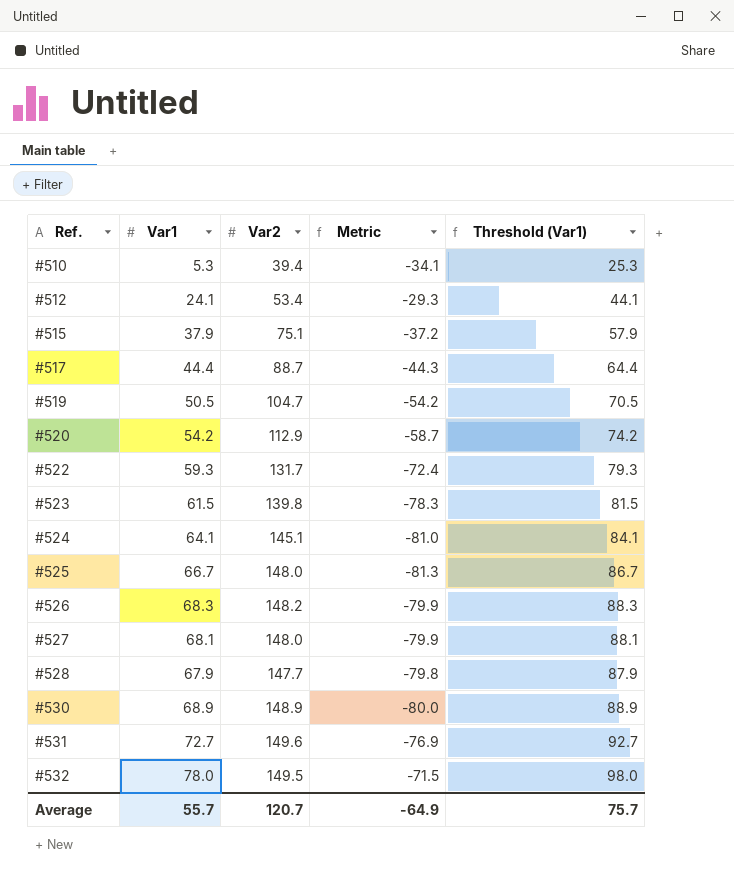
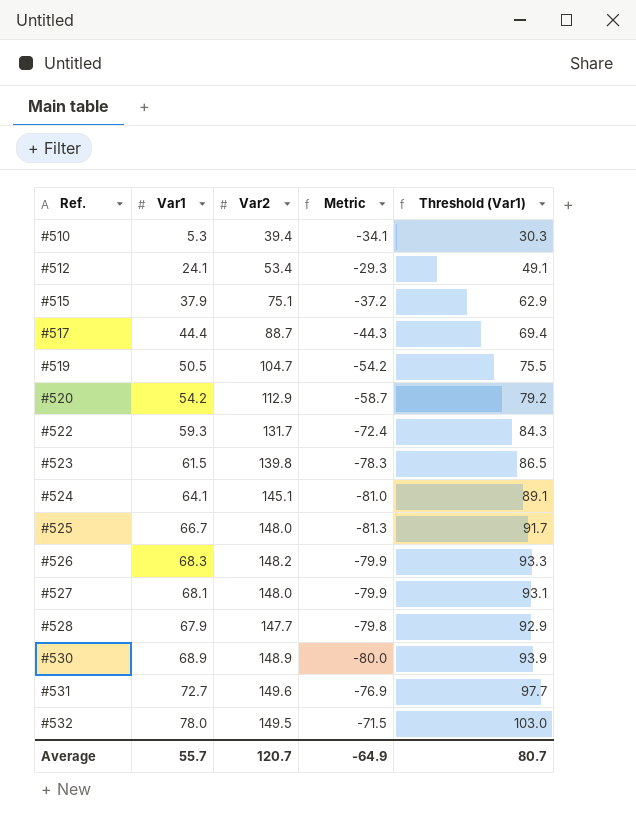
column Threshold (Var1) | formula: [Var1] + 20 -> [Var1] + 25
Average | Threshold (Var1): 75.7 -> 80.7

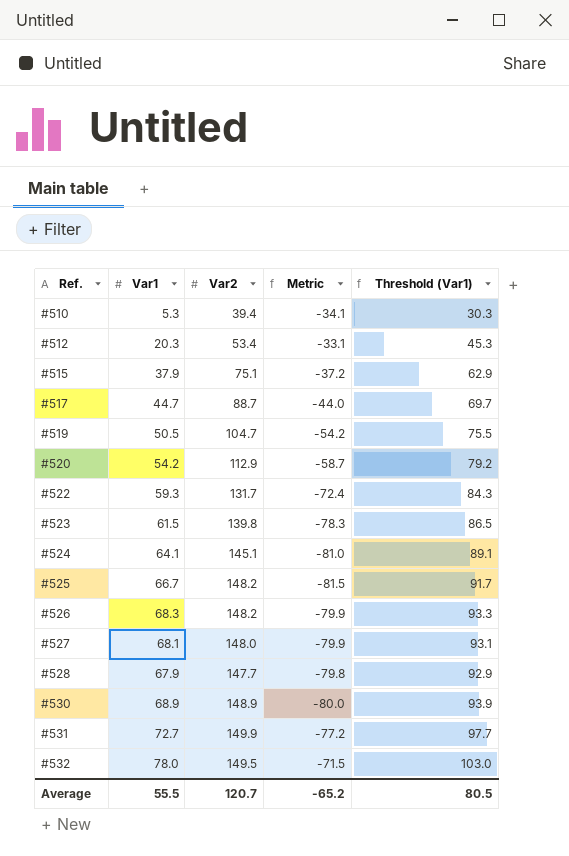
#512 | Var1: 24.1 -> 20.3
#512 | Metric: -29.3 -> -33.1
#512 | Threshold (Var1): 49.1 -> 45.3
#517 | Var1: 44.4 -> 44.7
#517 | Metric: -44.3 -> -44.0
#517 | Threshold (Var1): 69.4 -> 69.7
#525 | Var2: 148.0 -> 148.2
#525 | Metric: -81.3 -> -81.5
#531 | Var2: 149.6 -> 149.9
#531 | Metric: -76.9 -> -77.2
Average | Var1: 55.7 -> 55.5
Average | Metric: -64.9 -> -65.2
Average | Threshold (Var1): 80.7 -> 80.5

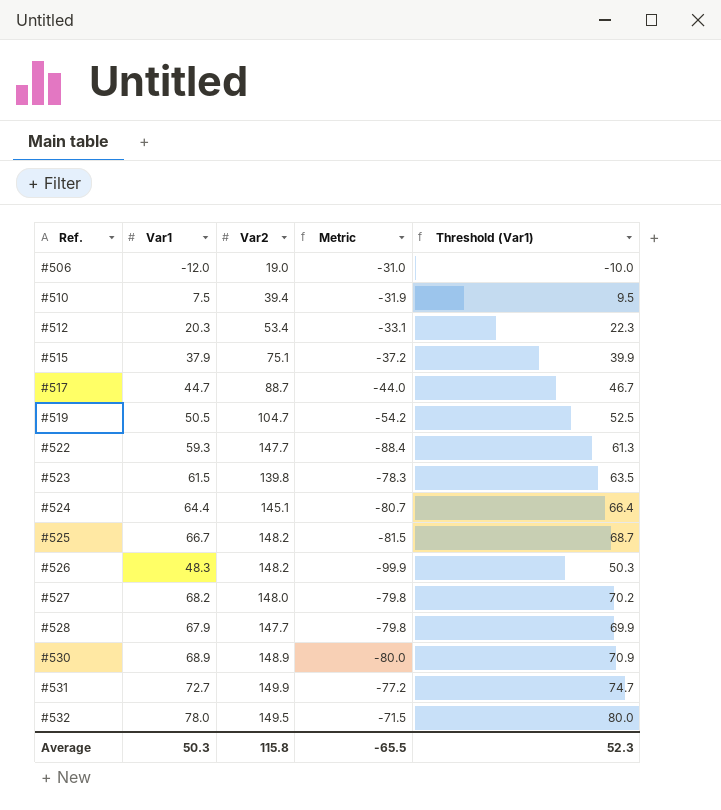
column Threshold (Var1) | formula: [Var1] + 25 -> [Var1] + 2
row #520: 54.2 | 112.9 | -58.7 | 79.2 -> none
row #506: none -> -12.0 | 19.0 | -31.0 | -10.0
#510 | Var1: 5.3 -> 7.5
#510 | Metric: -34.1 -> -31.9
#522 | Var2: 131.7 -> 147.7
#522 | Metric: -72.4 -> -88.4
#524 | Var1: 64.1 -> 64.4
#524 | Metric: -81.0 -> -80.7
#526 | Var1: 68.3 -> 48.3
#526 | Metric: -79.9 -> -99.9
#527 | Var1: 68.1 -> 68.2
#527 | Metric: -79.9 -> -79.8
Average | Var1: 55.5 -> 50.3
Average | Var2: 120.7 -> 115.8
Average | Metric: -65.2 -> -65.5
Average | Threshold (Var1): 80.5 -> 52.3

